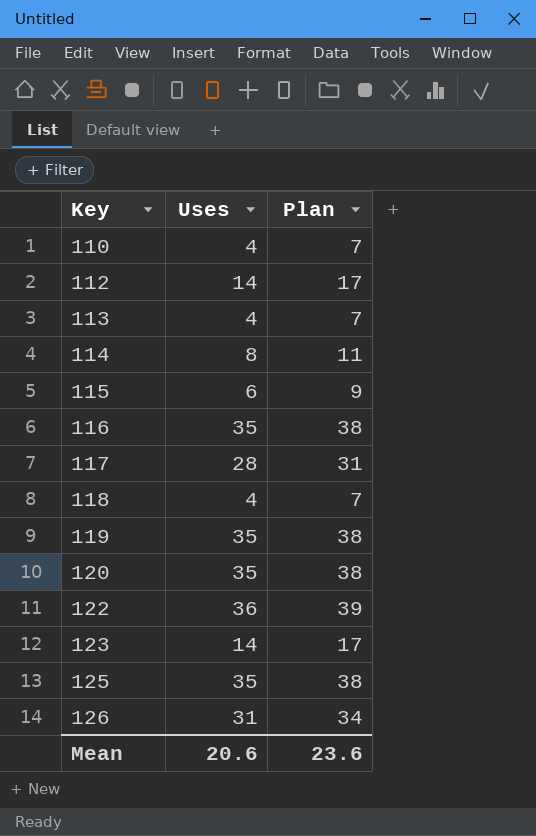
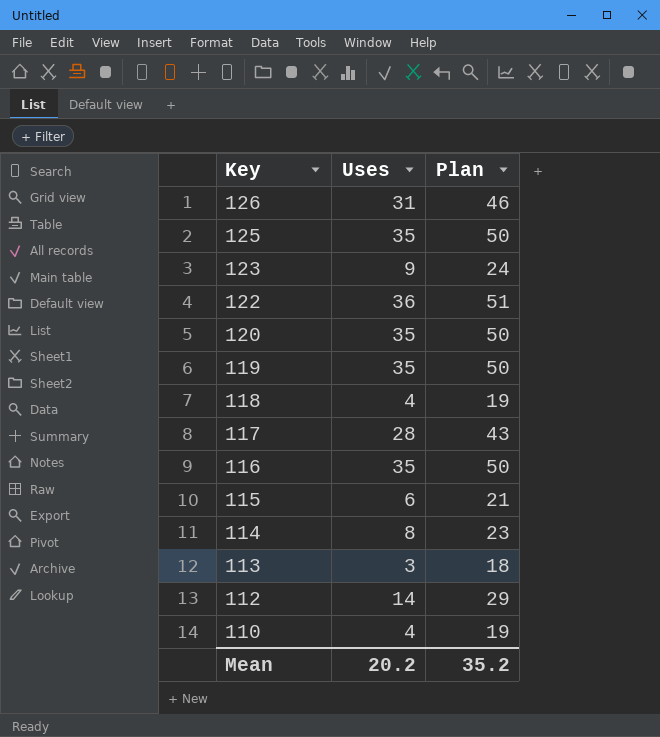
row order: Key ascending -> Key descending
column Plan | formula: [Uses] + 3 -> [Uses] + 15
123 | Uses: 14 -> 9
113 | Uses: 4 -> 3
Mean | Uses: 20.6 -> 20.2
Mean | Plan: 23.6 -> 35.2

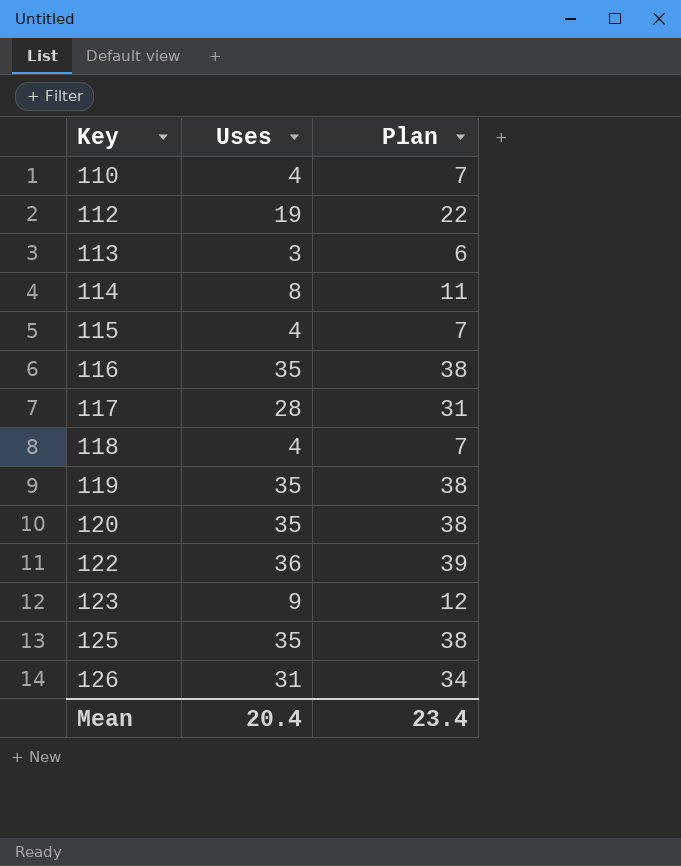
row order: Key descending -> Key ascending
column Plan | formula: [Uses] + 15 -> [Uses] + 3
112 | Uses: 14 -> 19
115 | Uses: 6 -> 4
Mean | Uses: 20.2 -> 20.4
Mean | Plan: 35.2 -> 23.4

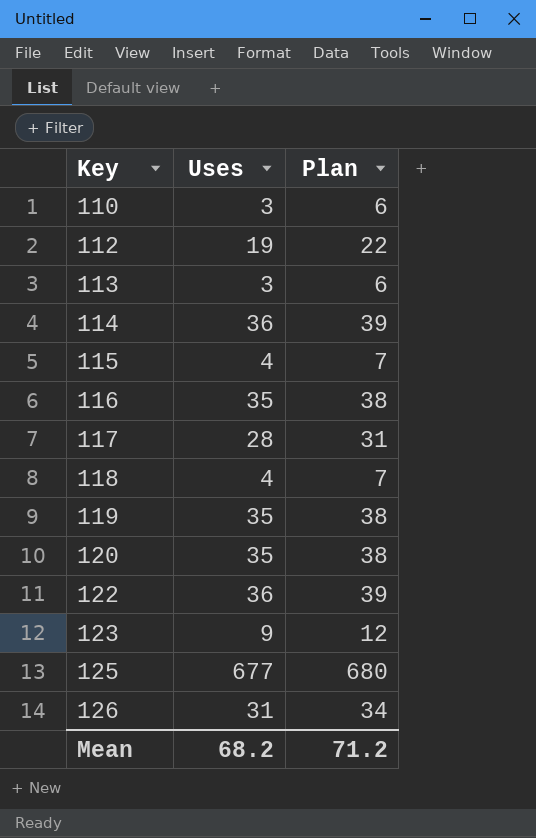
110 | Uses: 4 -> 3
110 | Plan: 7 -> 6
114 | Uses: 8 -> 36
114 | Plan: 11 -> 39
125 | Uses: 35 -> 677
125 | Plan: 38 -> 680
Mean | Uses: 20.4 -> 68.2
Mean | Plan: 23.4 -> 71.2

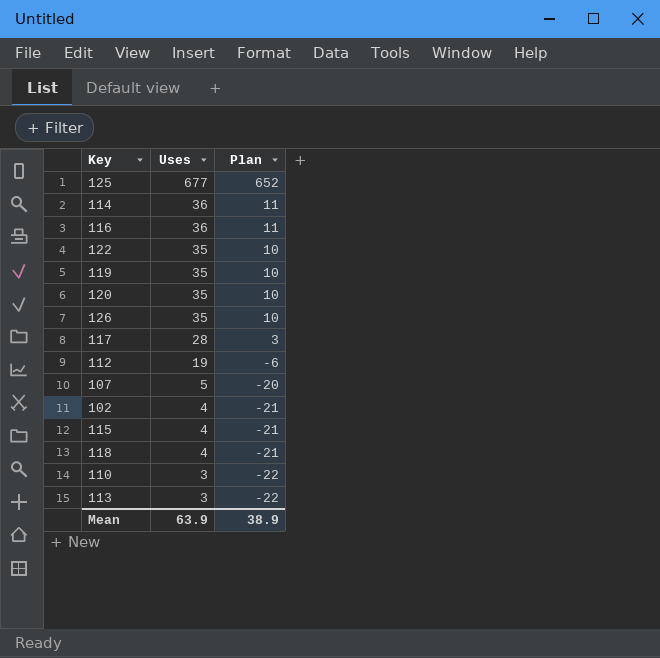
row order: Key ascending -> Uses descending
column Plan | formula: [Uses] + 3 -> [Uses] - 25
row 123: 9 | 12 -> none
116 | Uses: 35 -> 36
122 | Uses: 36 -> 35
126 | Uses: 31 -> 35
row 107: none -> 5 | -20
row 102: none -> 4 | -21
Mean | Uses: 68.2 -> 63.9
Mean | Plan: 71.2 -> 38.9

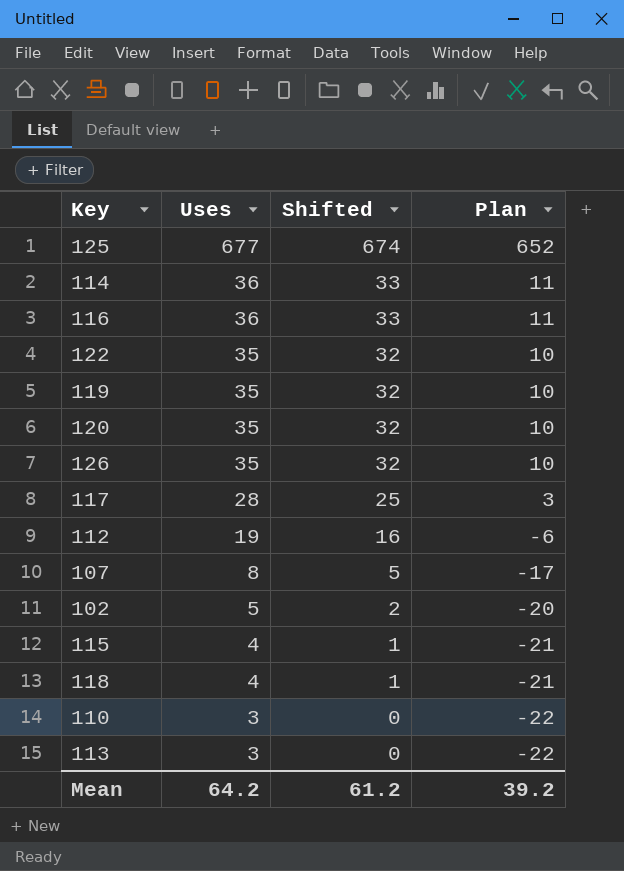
column Shifted | formula: none -> [Uses] - 3
107 | Uses: 5 -> 8
107 | Plan: -20 -> -17
102 | Uses: 4 -> 5
102 | Plan: -21 -> -20
Mean | Uses: 63.9 -> 64.2
Mean | Plan: 38.9 -> 39.2

